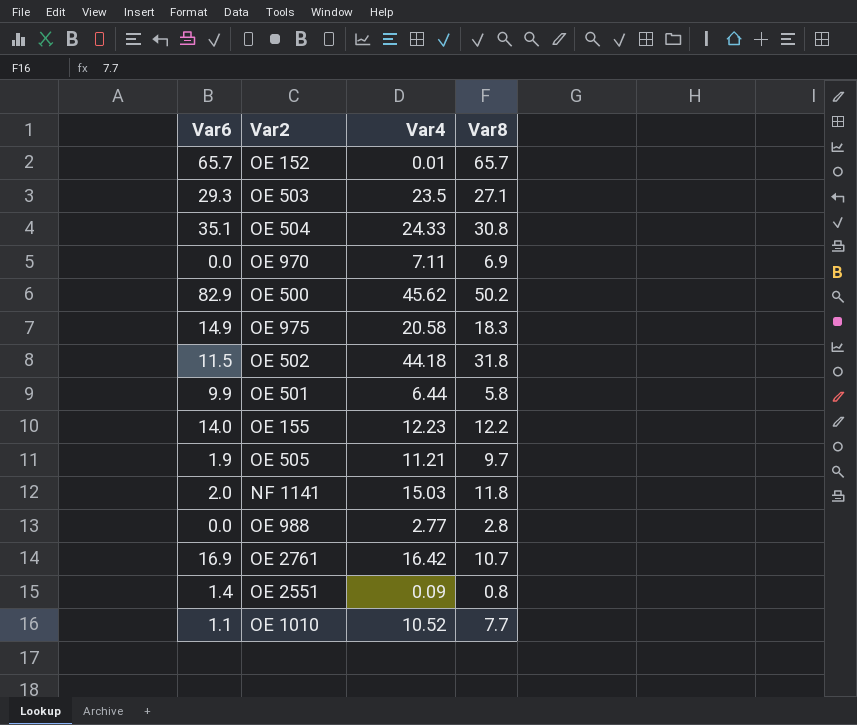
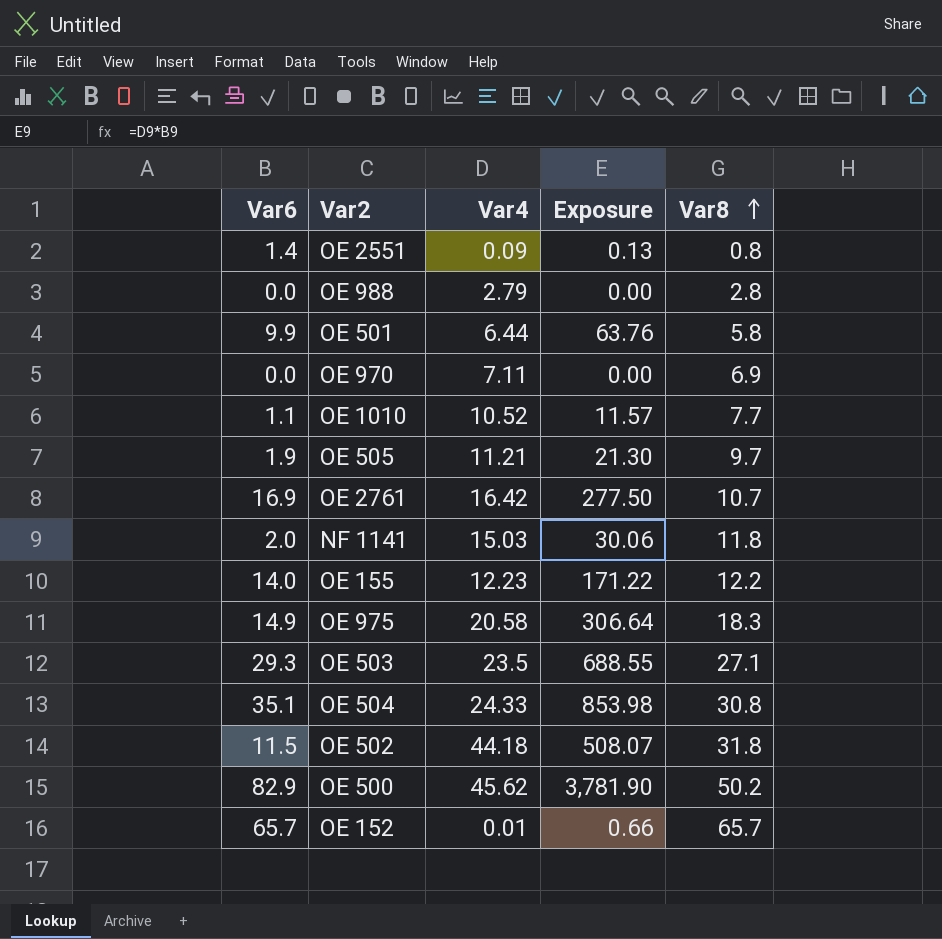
row order: none -> Var8 ascending
column Exposure | formula: none -> [Var6] * [Var4]
OE 988 | Var4: 2.77 -> 2.79

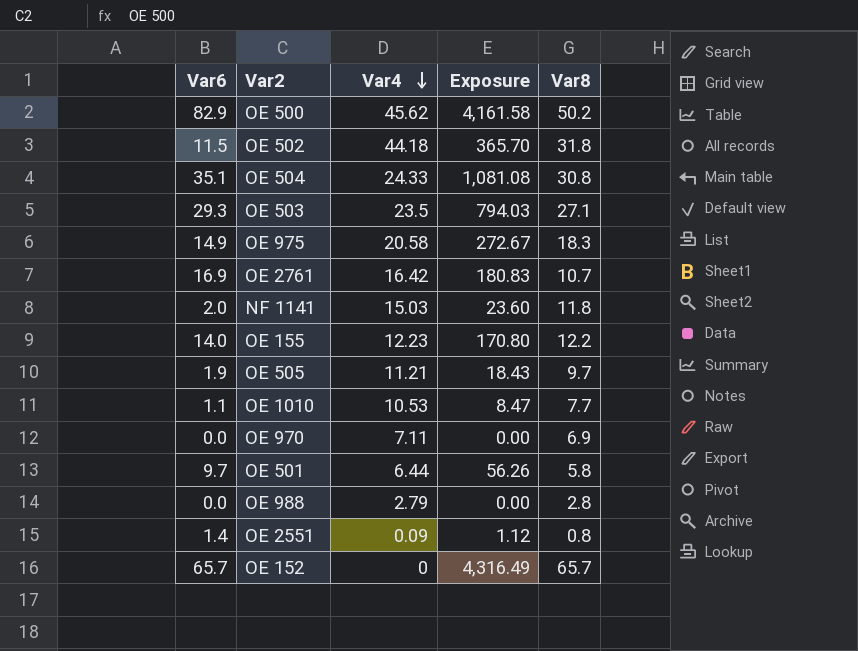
row order: Var8 ascending -> Var4 descending
column Exposure | formula: [Var6] * [Var4] -> [Var6] * [Var8]
OE 1010 | Var4: 10.52 -> 10.53
OE 501 | Var6: 9.9 -> 9.7
OE 152 | Var4: 0.01 -> 0

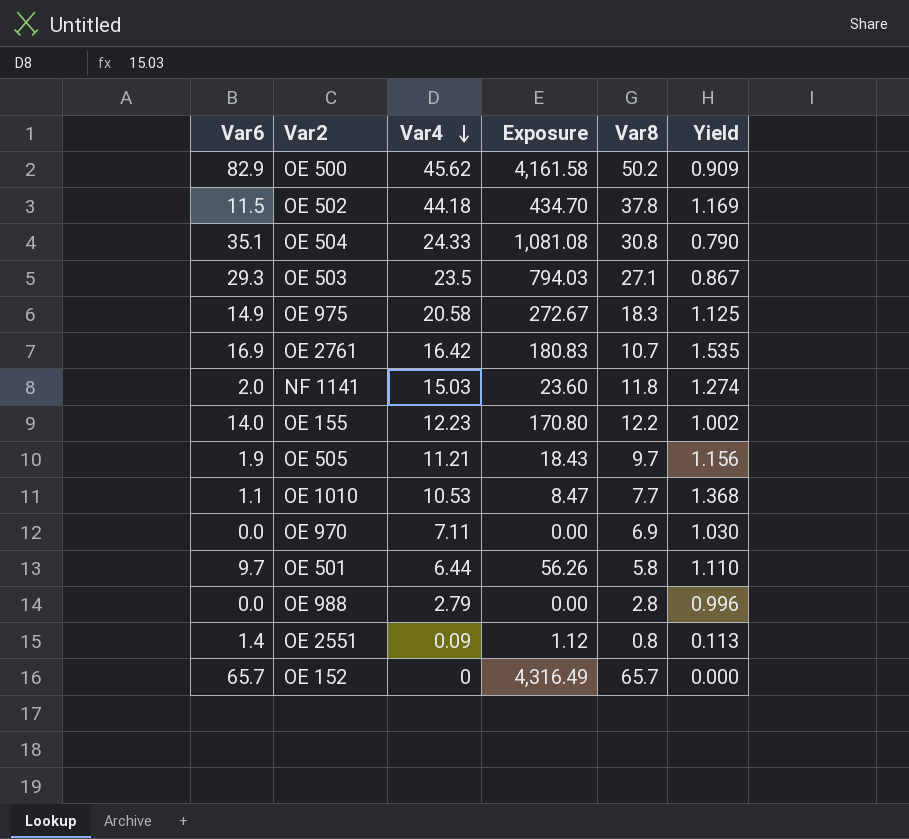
column Yield | formula: none -> [Var4] / [Var8]
OE 502 | Exposure: 365.70 -> 434.70
OE 502 | Var8: 31.8 -> 37.8

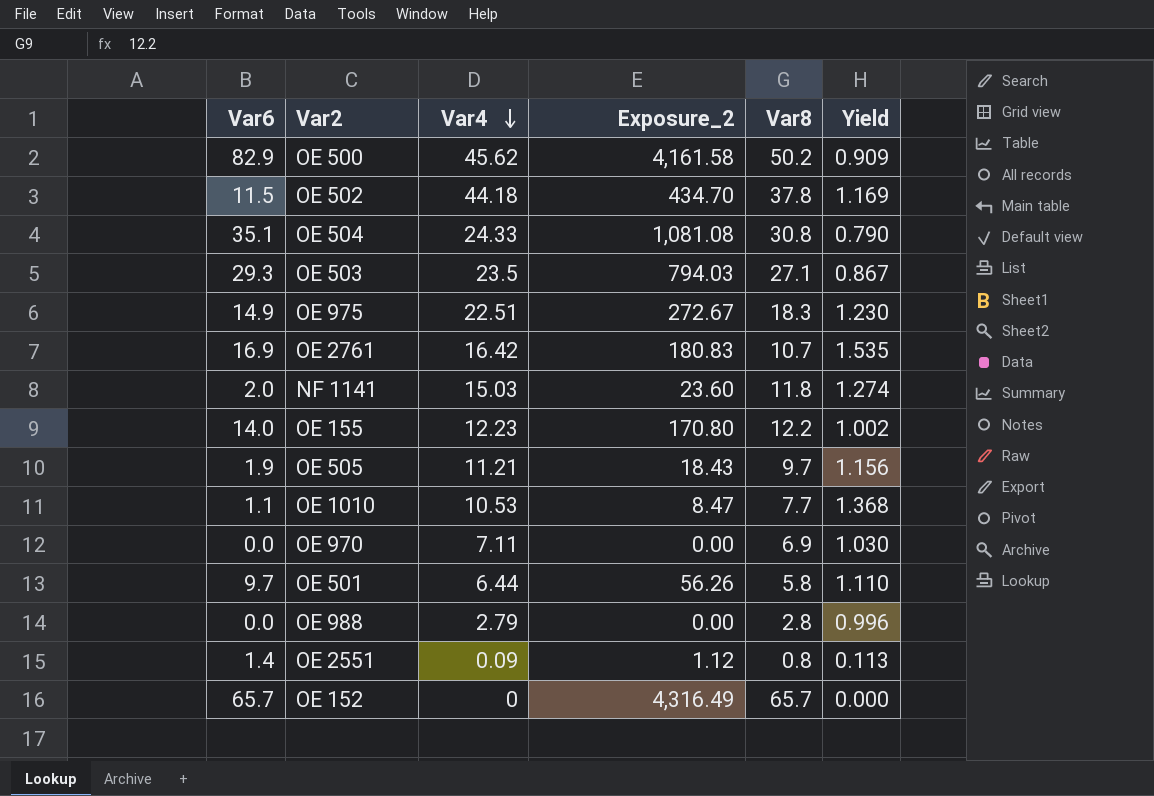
column name: Exposure -> Exposure_2
OE 975 | Var4: 20.58 -> 22.51
OE 975 | Yield: 1.125 -> 1.230

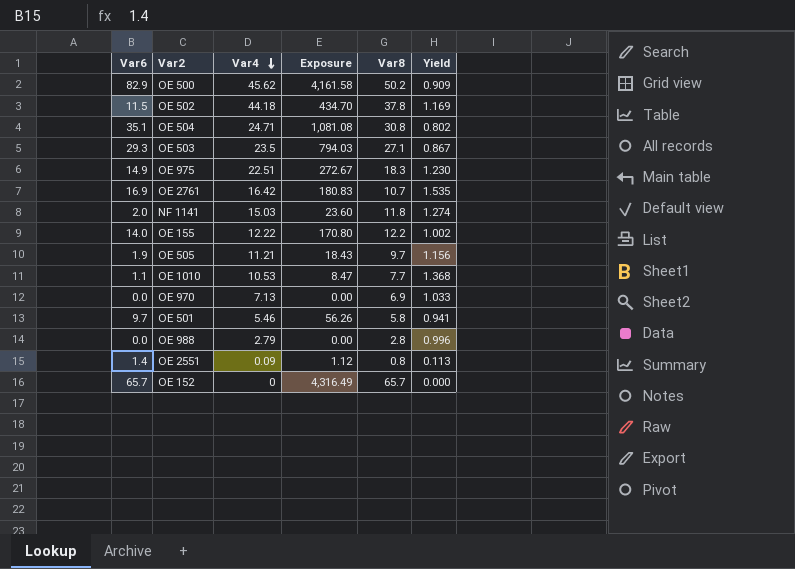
column name: Exposure_2 -> Exposure
OE 504 | Var4: 24.33 -> 24.71
OE 504 | Yield: 0.790 -> 0.802
OE 155 | Var4: 12.23 -> 12.22
OE 970 | Var4: 7.11 -> 7.13
OE 970 | Yield: 1.030 -> 1.033
OE 501 | Var4: 6.44 -> 5.46
OE 501 | Yield: 1.110 -> 0.941

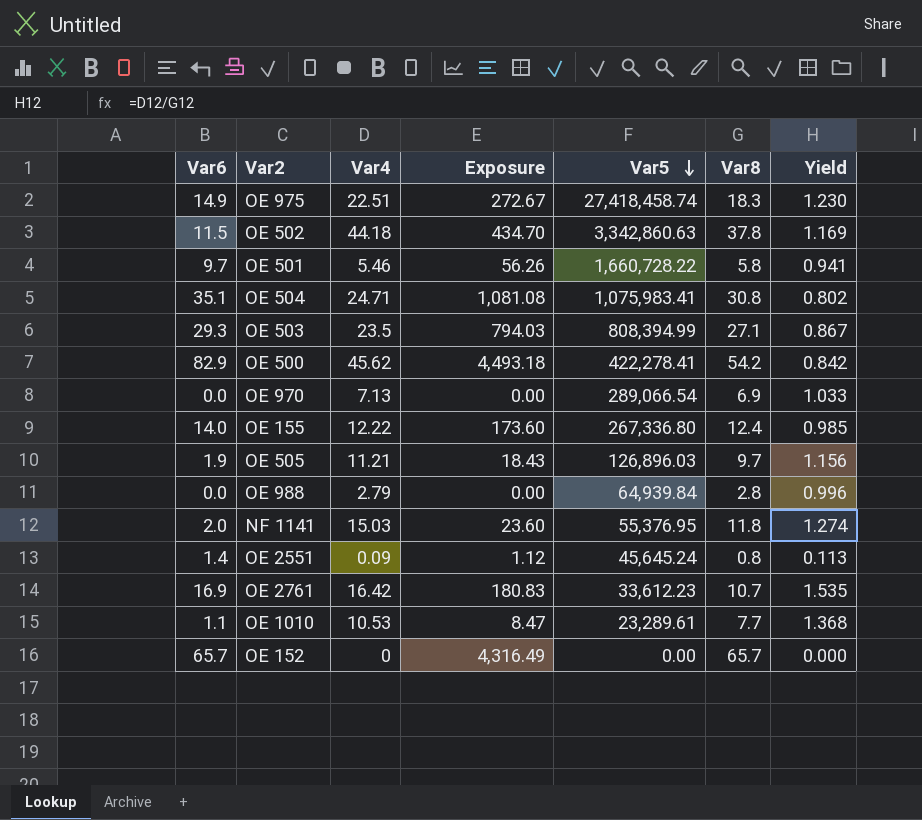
row order: Var4 descending -> Var5 descending
column Var5 | position: none -> 5
OE 500 | Exposure: 4,161.58 -> 4,493.18
OE 500 | Var8: 50.2 -> 54.2
OE 500 | Yield: 0.909 -> 0.842
OE 155 | Exposure: 170.80 -> 173.60
OE 155 | Var8: 12.2 -> 12.4
OE 155 | Yield: 1.002 -> 0.985

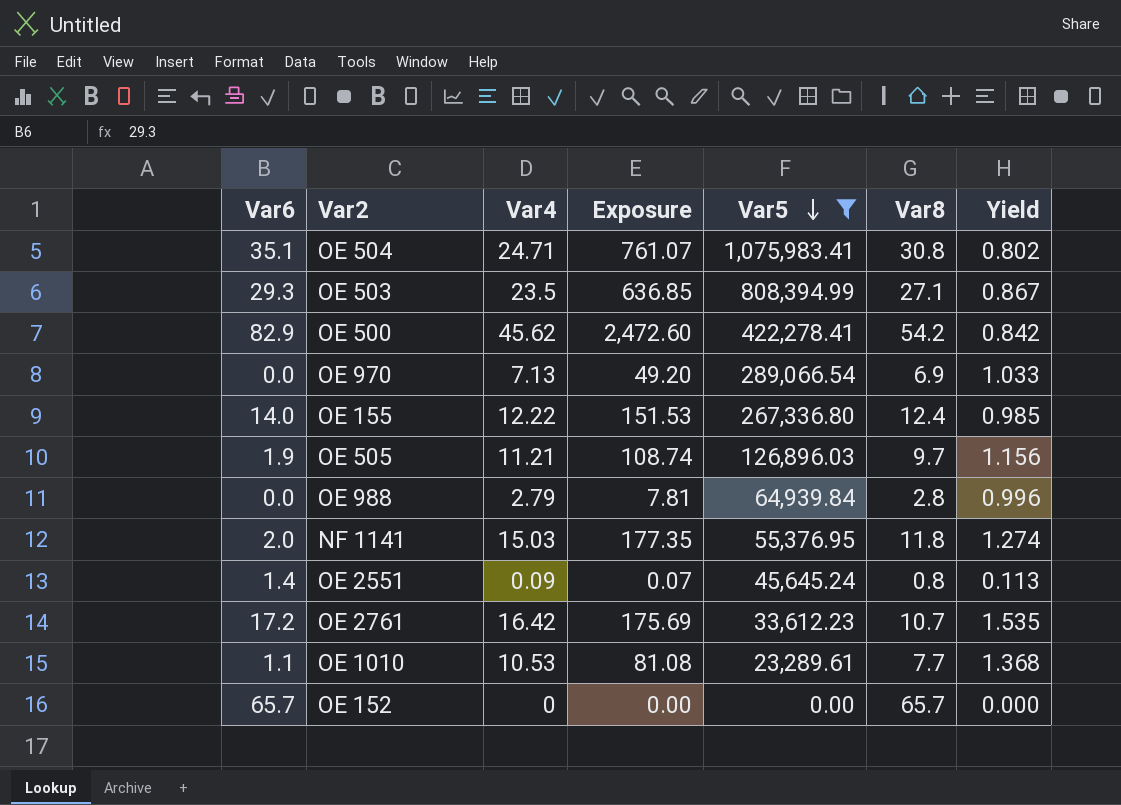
filter: none -> Var5 <= 1,075,983.41
column Exposure | formula: [Var6] * [Var8] -> [Var4] * [Var8]
OE 2761 | Var6: 16.9 -> 17.2

